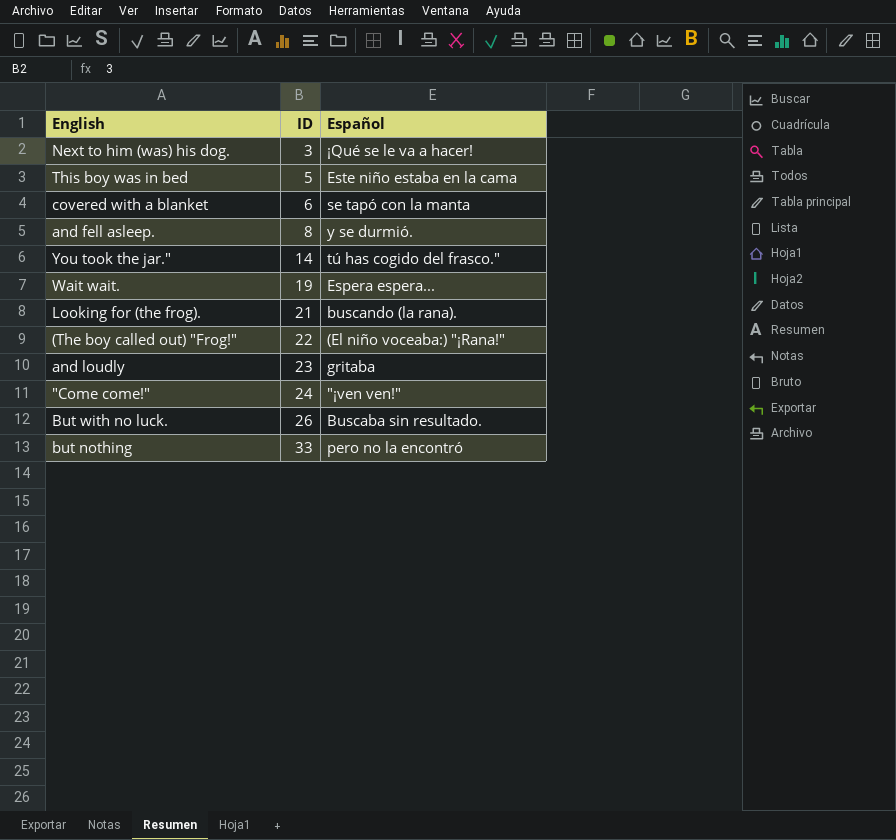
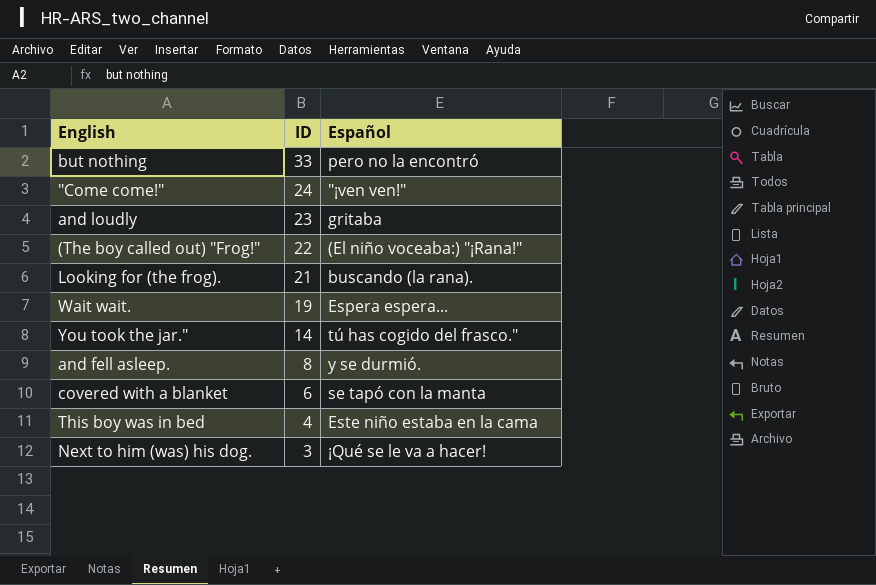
row order: ID ascending -> ID descending
row But with no luck.: 26 | Buscaba sin resultado. -> none
This boy was in bed | ID: 5 -> 4

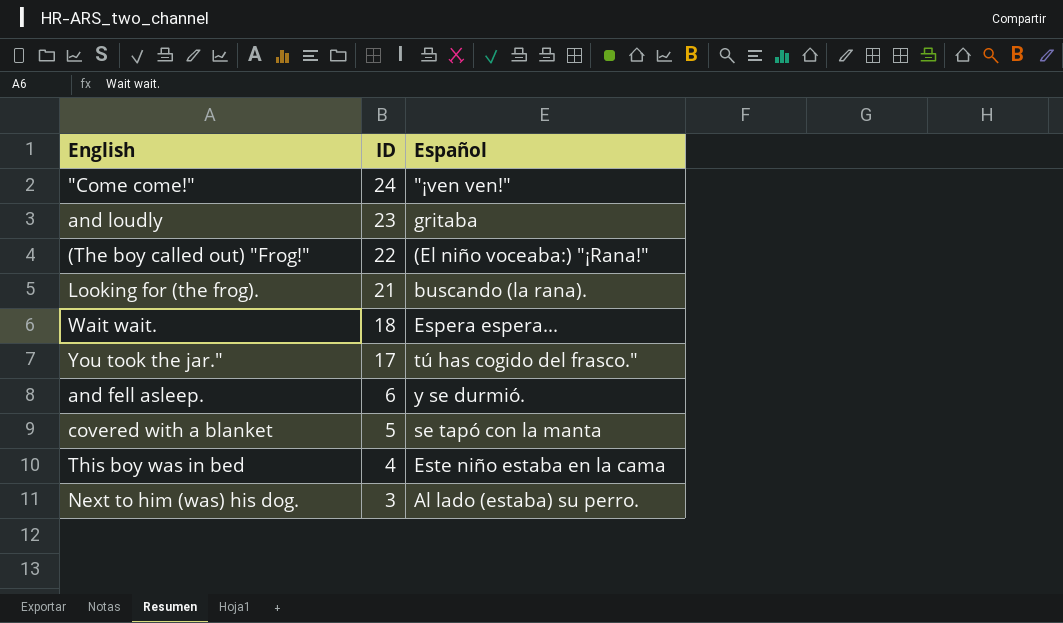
row but nothing: 33 | pero no la encontró -> none
Wait wait. | ID: 19 -> 18
You took the jar." | ID: 14 -> 17
and fell asleep. | ID: 8 -> 6
covered with a blanket | ID: 6 -> 5
Next to him (was) his dog. | Español: ¡Qué se le va a hacer! -> Al lado (estaba) su perro.

